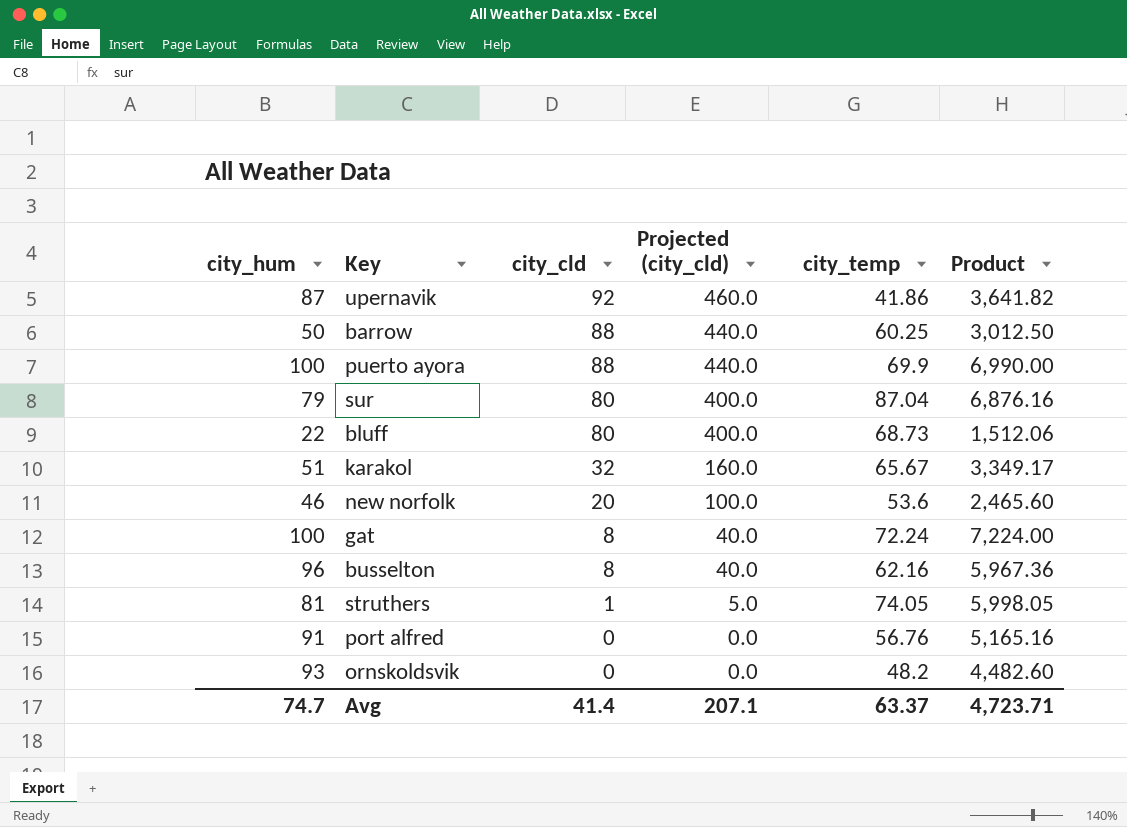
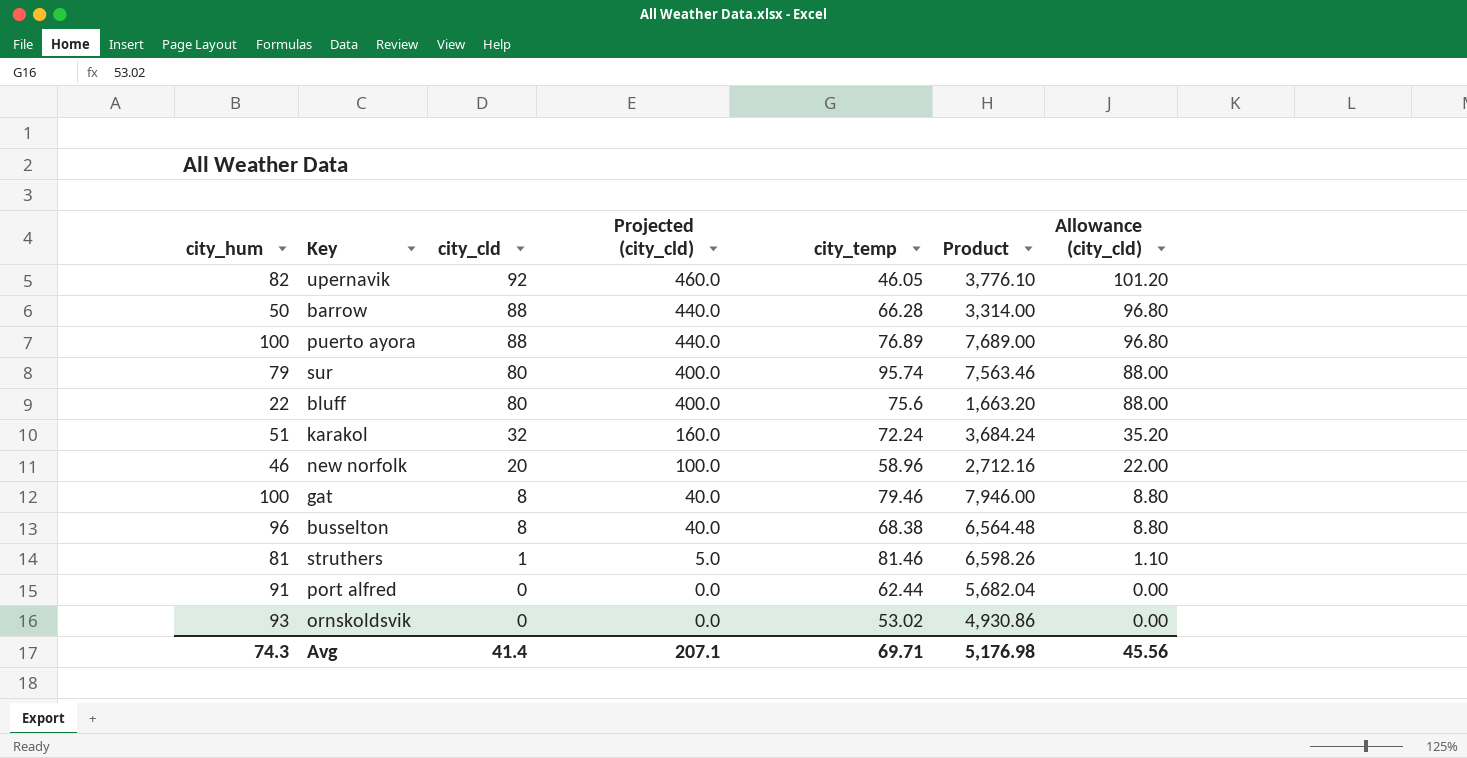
column Allowance (city_cld) | formula: none -> [city_cld] * 1.1
upernavik | city_hum: 87 -> 82
upernavik | city_temp: 41.86 -> 46.05
upernavik | Product: 3,641.82 -> 3,776.10
barrow | city_temp: 60.25 -> 66.28
barrow | Product: 3,012.50 -> 3,314.00
puerto ayora | city_temp: 69.9 -> 76.89
puerto ayora | Product: 6,990.00 -> 7,689.00
sur | city_temp: 87.04 -> 95.74
sur | Product: 6,876.16 -> 7,563.46
bluff | city_temp: 68.73 -> 75.6
bluff | Product: 1,512.06 -> 1,663.20
karakol | city_temp: 65.67 -> 72.24
karakol | Product: 3,349.17 -> 3,684.24
new norfolk | city_temp: 53.6 -> 58.96
new norfolk | Product: 2,465.60 -> 2,712.16
gat | city_temp: 72.24 -> 79.46
gat | Product: 7,224.00 -> 7,946.00
busselton | city_temp: 62.16 -> 68.38
busselton | Product: 5,967.36 -> 6,564.48
struthers | city_temp: 74.05 -> 81.46
struthers | Product: 5,998.05 -> 6,598.26
port alfred | city_temp: 56.76 -> 62.44
port alfred | Product: 5,165.16 -> 5,682.04
ornskoldsvik | city_temp: 48.2 -> 53.02
ornskoldsvik | Product: 4,482.60 -> 4,930.86
Avg | city_hum: 74.7 -> 74.3
Avg | city_temp: 63.37 -> 69.71
Avg | Product: 4,723.71 -> 5,176.98

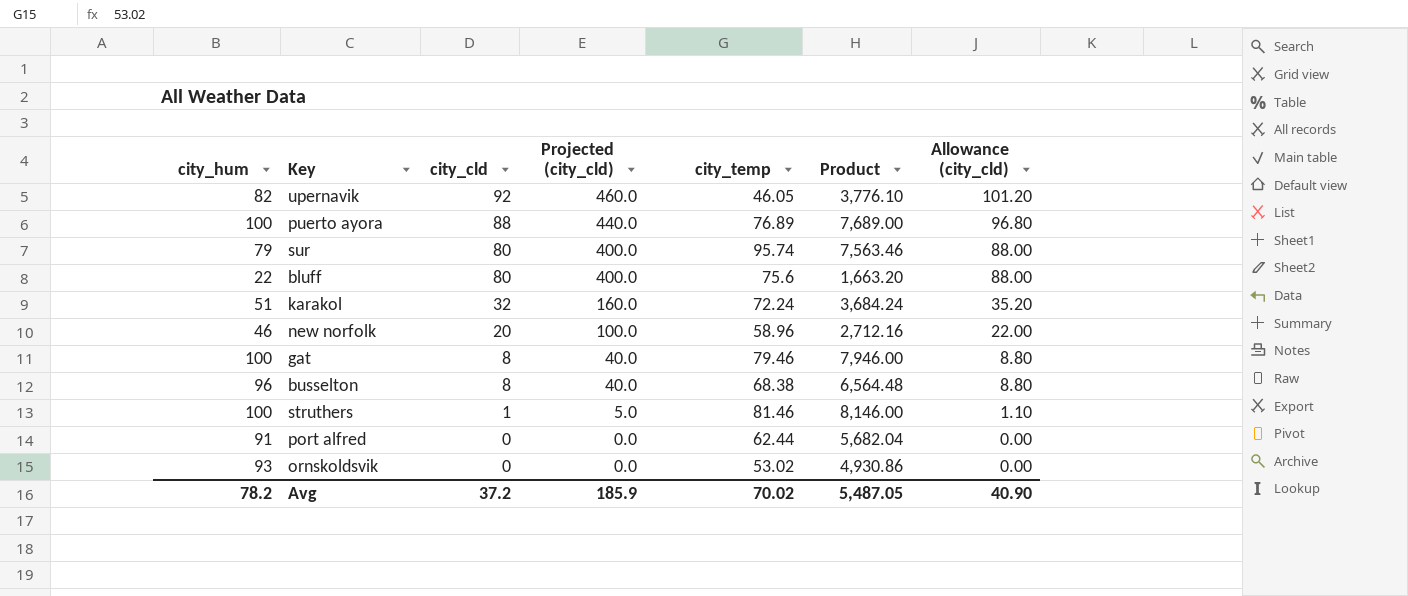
row barrow: 50 | 88 | 440.0 | 66.28 | 3,314.00 | 96.80 -> none
struthers | city_hum: 81 -> 100
struthers | Product: 6,598.26 -> 8,146.00
Avg | city_hum: 74.3 -> 78.2
Avg | city_cld: 41.4 -> 37.2
Avg | Projected (city_cld): 207.1 -> 185.9
Avg | city_temp: 69.71 -> 70.02
Avg | Product: 5,176.98 -> 5,487.05
Avg | Allowance (city_cld): 45.56 -> 40.90

